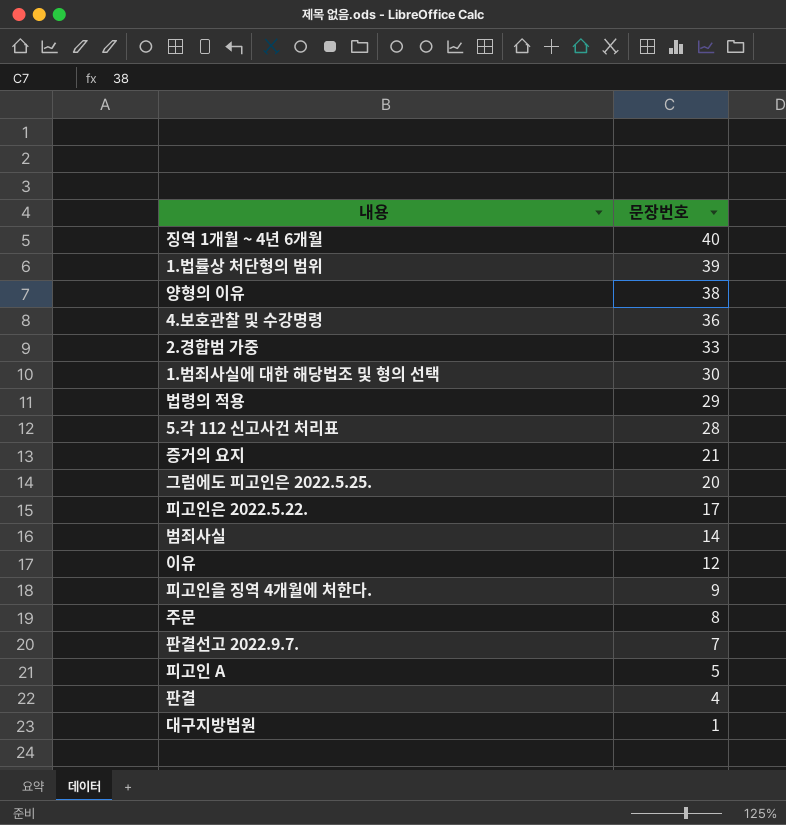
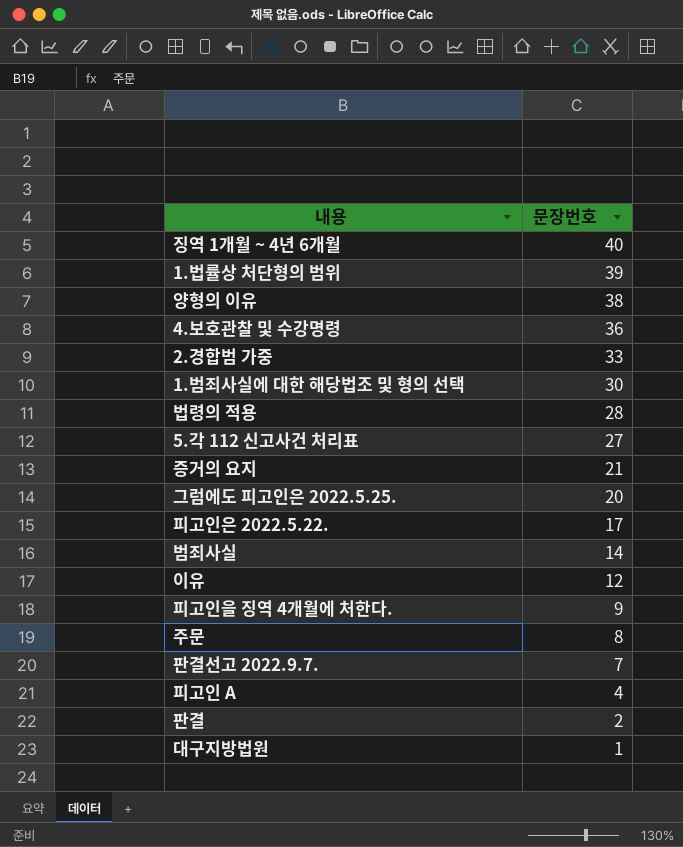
법령의 적용 | 문장번호: 29 -> 28
5.각 112 신고사건 처리표 | 문장번호: 28 -> 27
피고인 A | 문장번호: 5 -> 4
판결 | 문장번호: 4 -> 2

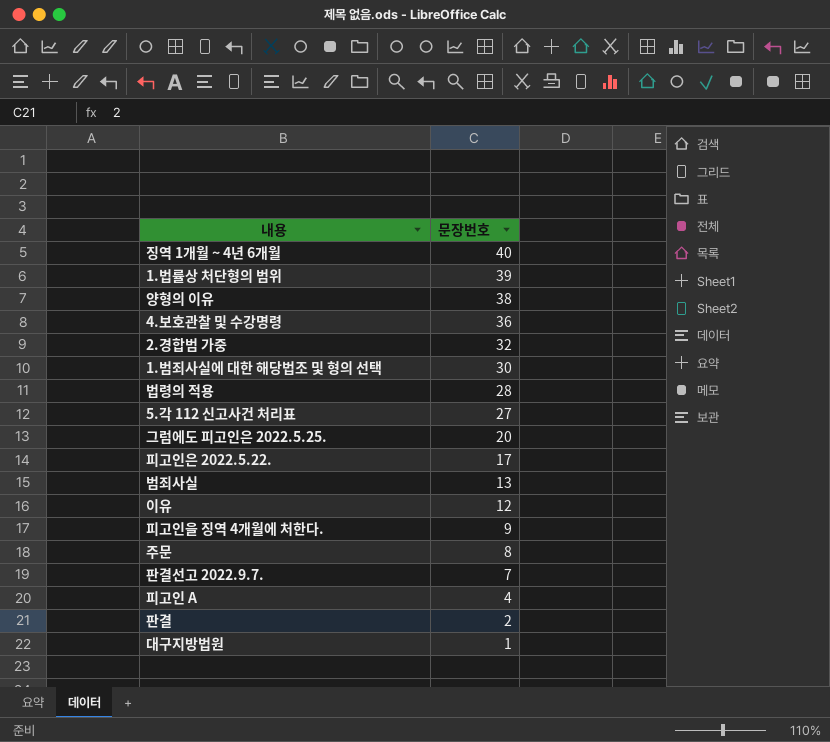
row 증거의 요지: 21 -> none
2.경합범 가중 | 문장번호: 33 -> 32
범죄사실 | 문장번호: 14 -> 13

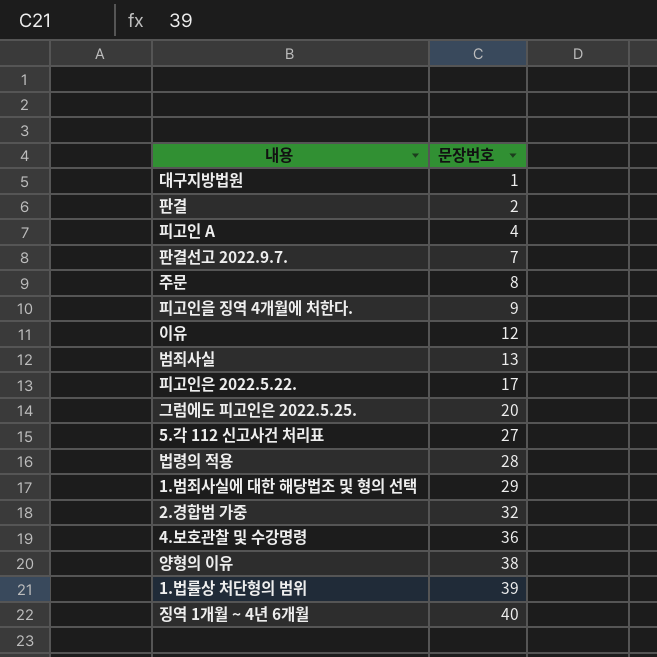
row order: 문장번호 descending -> 문장번호 ascending
1.범죄사실에 대한 해당법조 및 형의 선택 | 문장번호: 30 -> 29

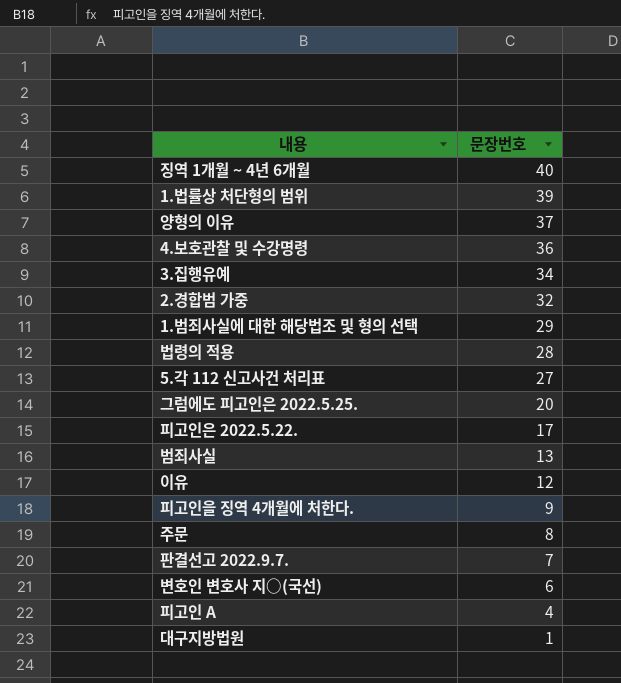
row order: 문장번호 ascending -> 문장번호 descending
row 판결: 2 -> none
양형의 이유 | 문장번호: 38 -> 37
row 3.집행유예: none -> 34
row 변호인 변호사 지○(국선): none -> 6

